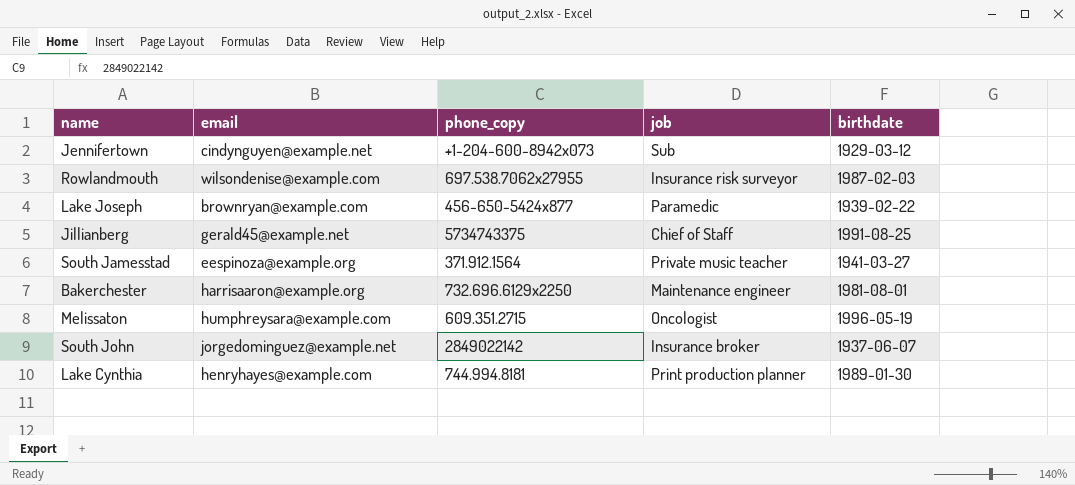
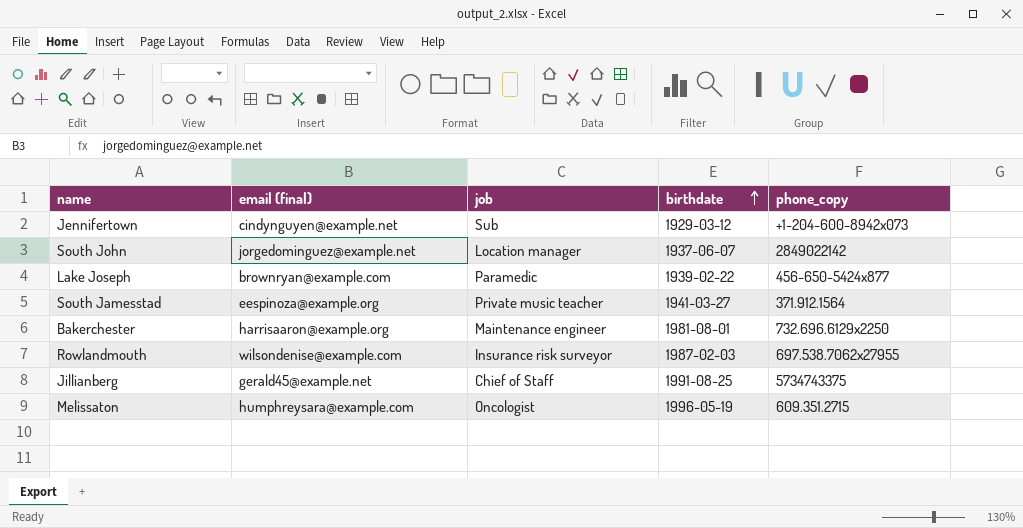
row order: none -> birthdate ascending
column name: email -> email (final)
column phone_copy | position: 3 -> 5
row Lake Cynthia: henryhayes@example.com | 744.994.8181 | Print production planner | 1989-01-30 -> none
South John | job: Insurance broker -> Location manager

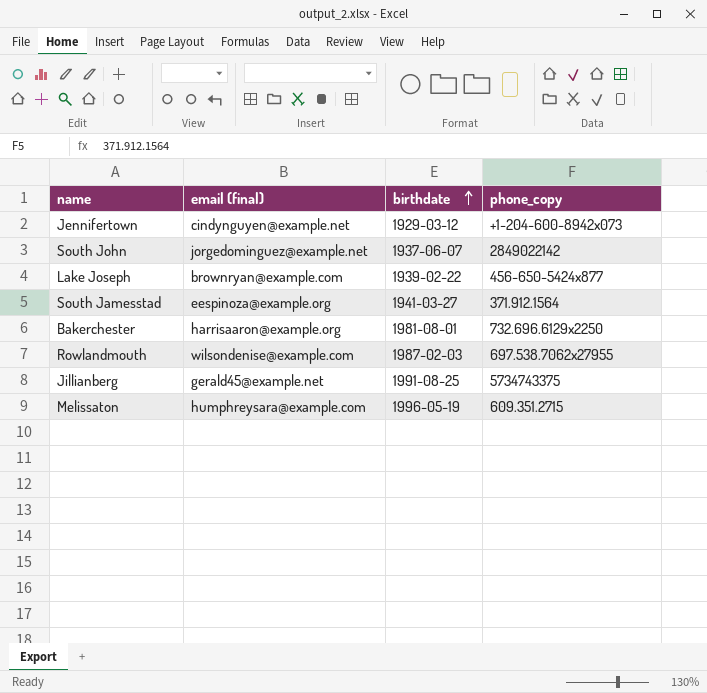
column job | position: 3 -> none

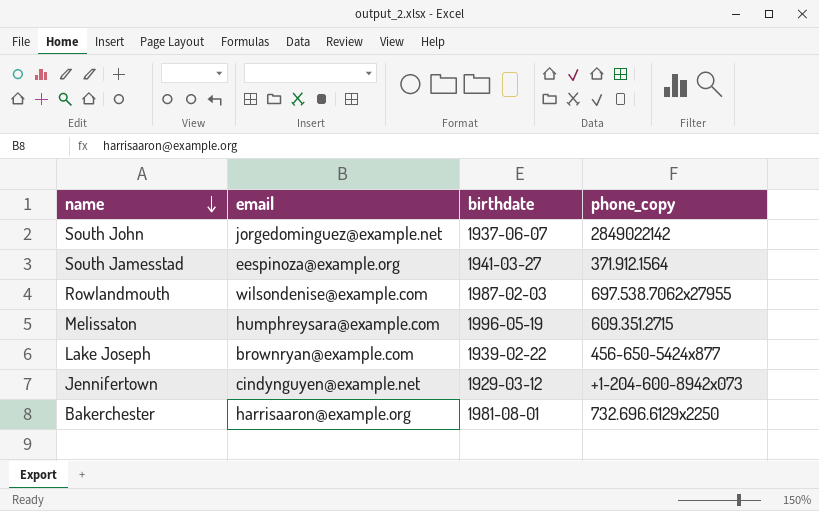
row order: birthdate ascending -> name descending
column name: email (final) -> email
row Jillianberg: gerald45@example.net | 1991-08-25 | 5734743375 -> none

